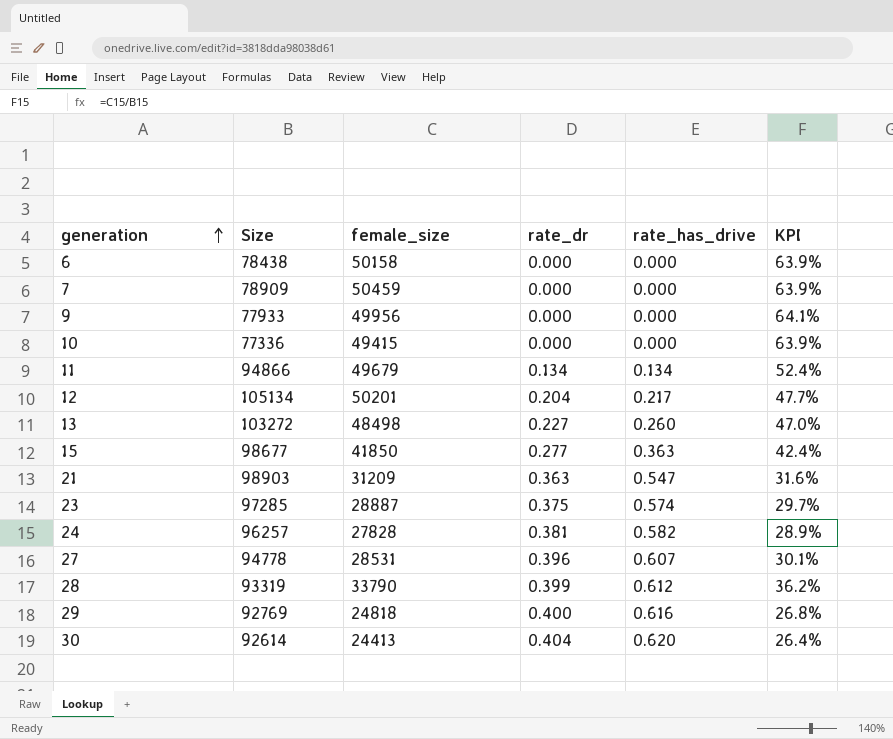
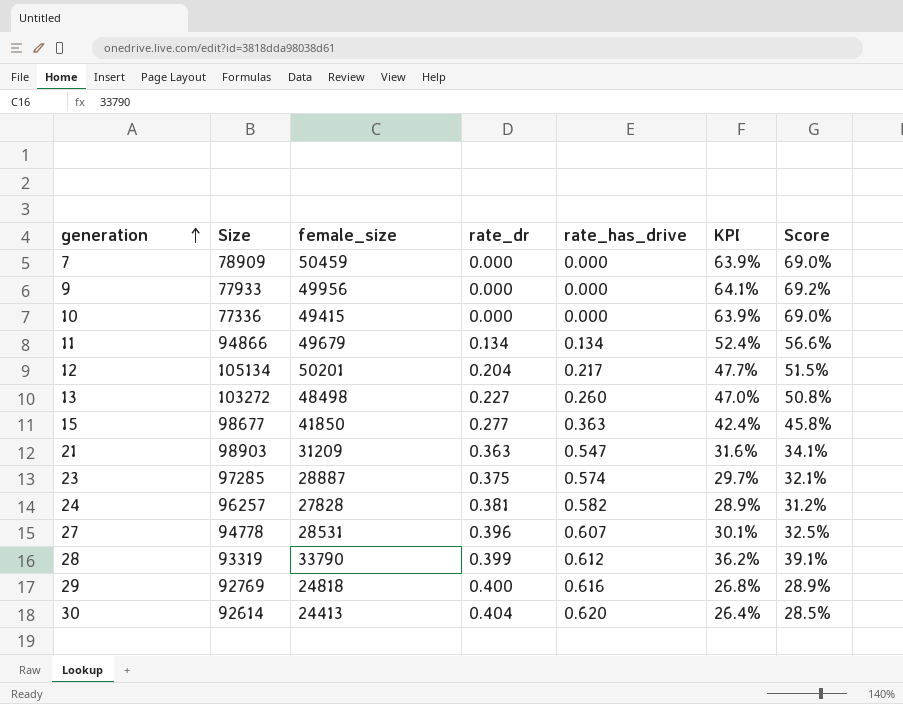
column Score | formula: none -> [KPI] * 1.08
row 6: 78438 | 50158 | 0.000 | 0.000 | 63.9% -> none

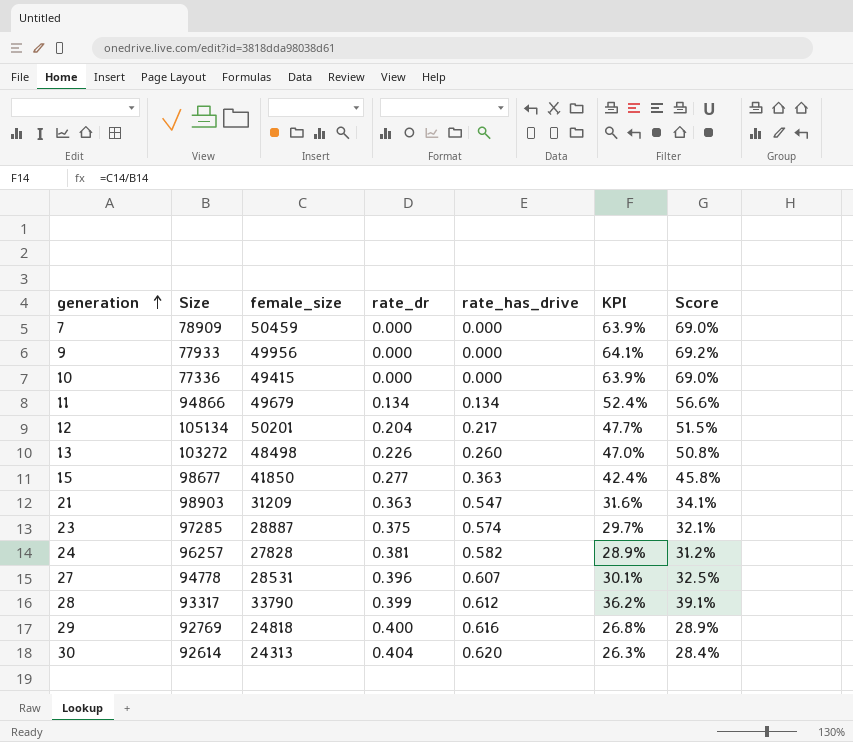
13 | rate_dr: 0.227 -> 0.226
28 | Size: 93319 -> 93317
30 | female_size: 24413 -> 24313
30 | KPI: 26.4% -> 26.3%
30 | Score: 28.5% -> 28.4%

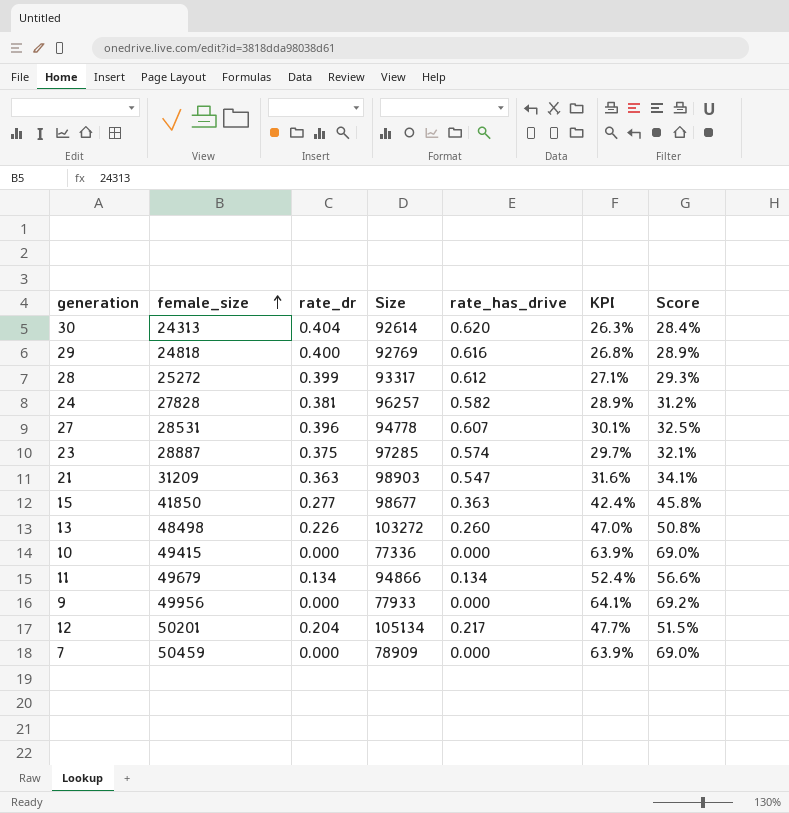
row order: generation ascending -> female_size ascending
column Size | position: 2 -> 4
28 | female_size: 33790 -> 25272
28 | KPI: 36.2% -> 27.1%
28 | Score: 39.1% -> 29.3%

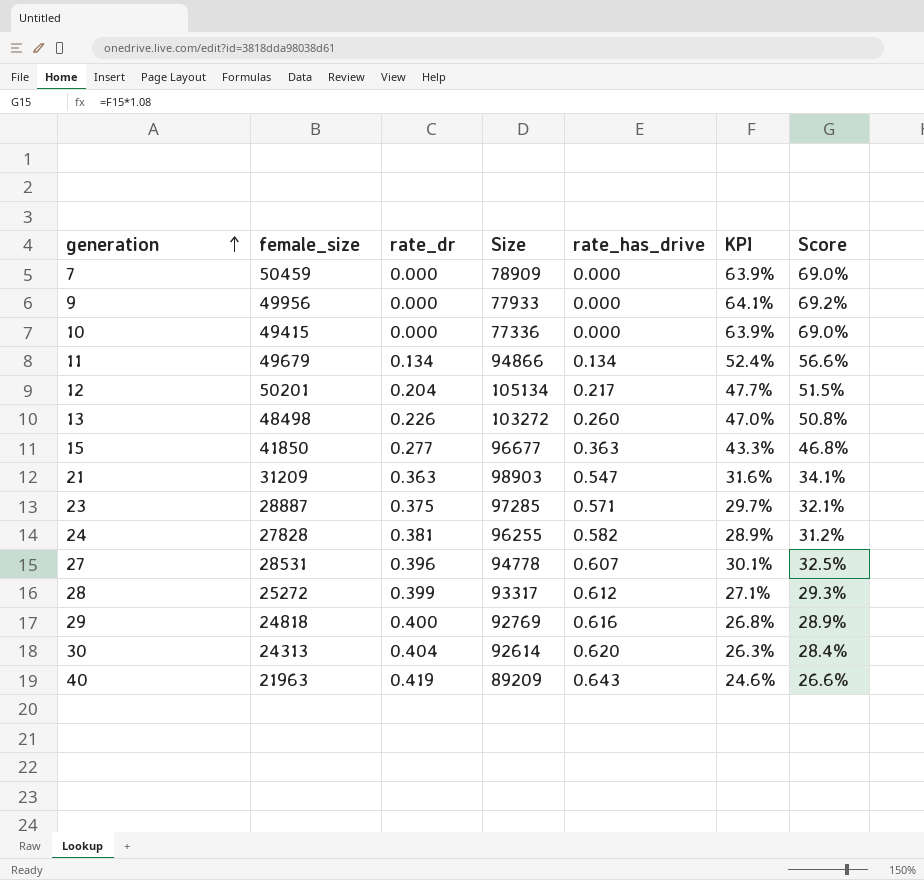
row order: female_size ascending -> generation ascending
15 | Size: 98677 -> 96677
15 | KPI: 42.4% -> 43.3%
15 | Score: 45.8% -> 46.8%
23 | rate_has_drive: 0.574 -> 0.571
24 | Size: 96257 -> 96255
row 40: none -> 21963 | 0.419 | 89209 | 0.643 | 24.6% | 26.6%

